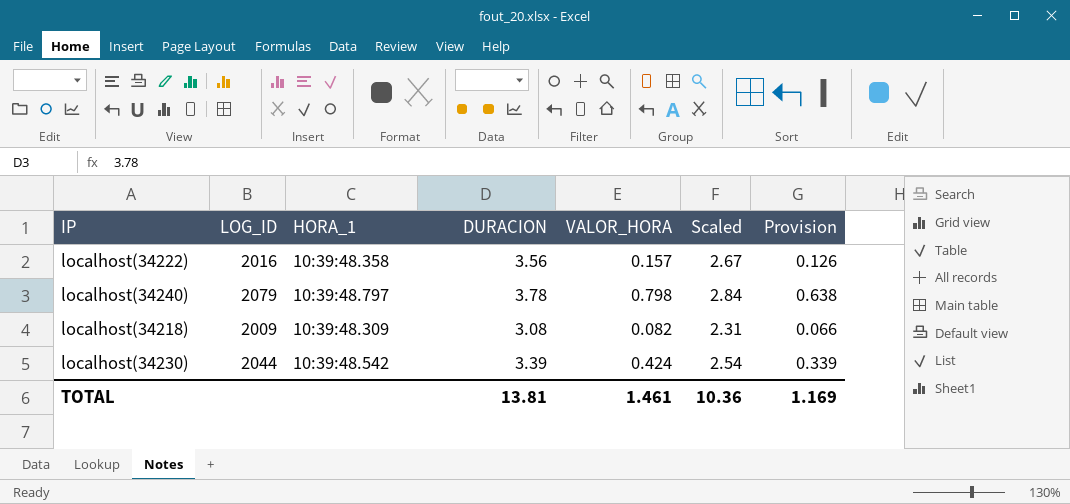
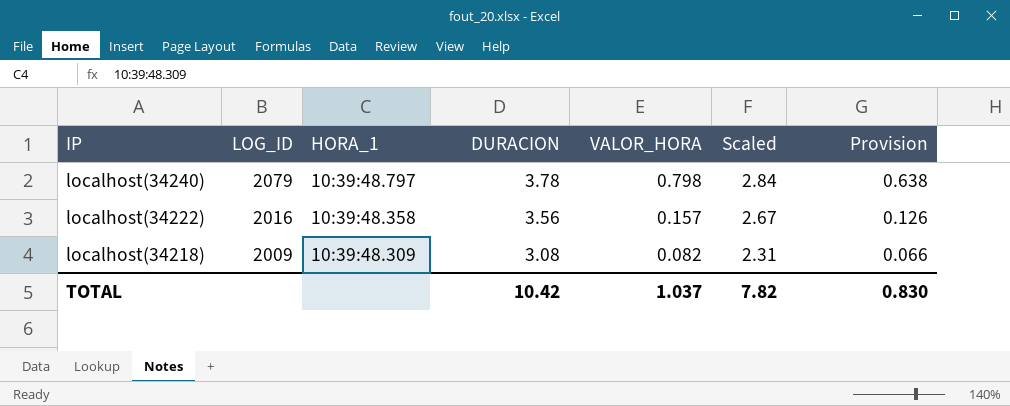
row order: none -> IP descending
row localhost(34230): 2044 | 10:39:48.542 | 3.39 | 0.424 | 2.54 | 0.339 -> none
TOTAL | DURACION: 13.81 -> 10.42
TOTAL | VALOR_HORA: 1.461 -> 1.037
TOTAL | Scaled: 10.36 -> 7.82
TOTAL | Provision: 1.169 -> 0.830

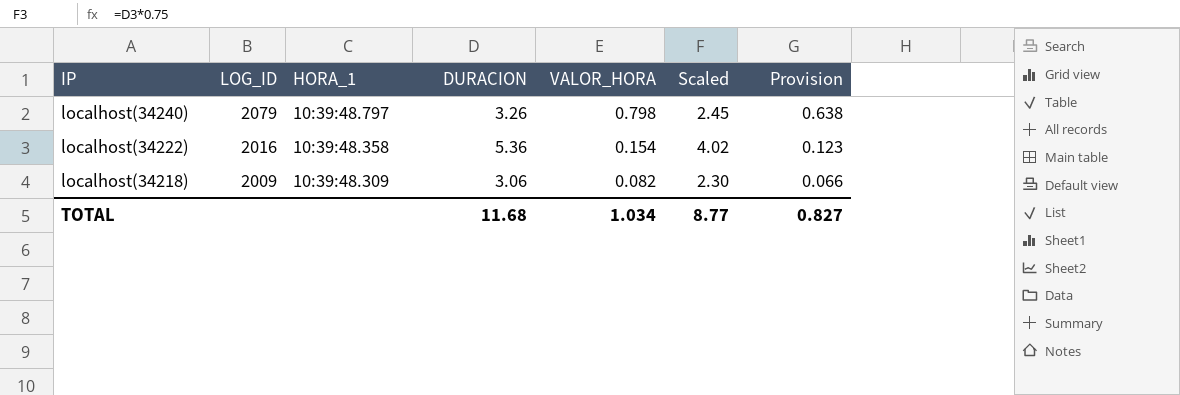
localhost(34240) | DURACION: 3.78 -> 3.26
localhost(34240) | Scaled: 2.84 -> 2.45
localhost(34222) | DURACION: 3.56 -> 5.36
localhost(34222) | VALOR_HORA: 0.157 -> 0.154
localhost(34222) | Scaled: 2.67 -> 4.02
localhost(34222) | Provision: 0.126 -> 0.123
localhost(34218) | DURACION: 3.08 -> 3.06
localhost(34218) | Scaled: 2.31 -> 2.30
TOTAL | DURACION: 10.42 -> 11.68
TOTAL | VALOR_HORA: 1.037 -> 1.034
TOTAL | Scaled: 7.82 -> 8.77
TOTAL | Provision: 0.830 -> 0.827

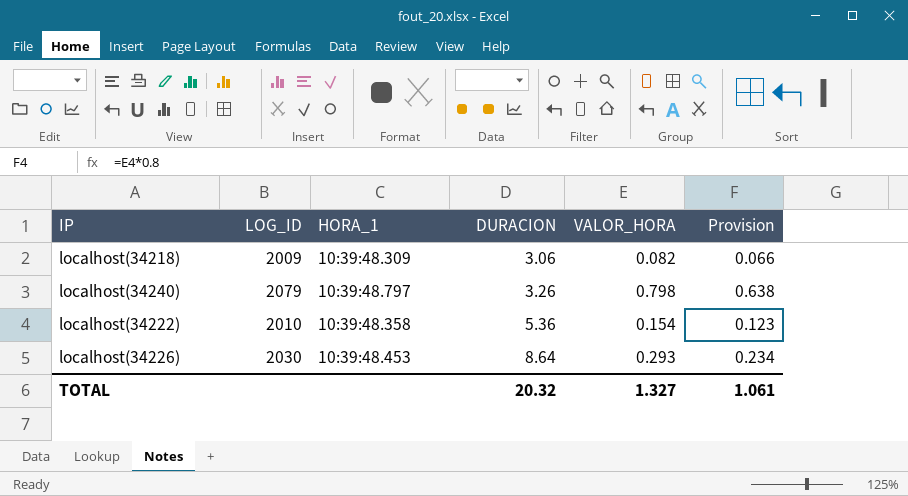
row order: IP descending -> DURACION ascending
column Scaled | formula: [DURACION] * 0.75 -> none
localhost(34222) | LOG_ID: 2016 -> 2010
row localhost(34226): none -> 2030 | 10:39:48.453 | 8.64 | 0.293 | 0.234
TOTAL | DURACION: 11.68 -> 20.32
TOTAL | VALOR_HORA: 1.034 -> 1.327
TOTAL | Provision: 0.827 -> 1.061

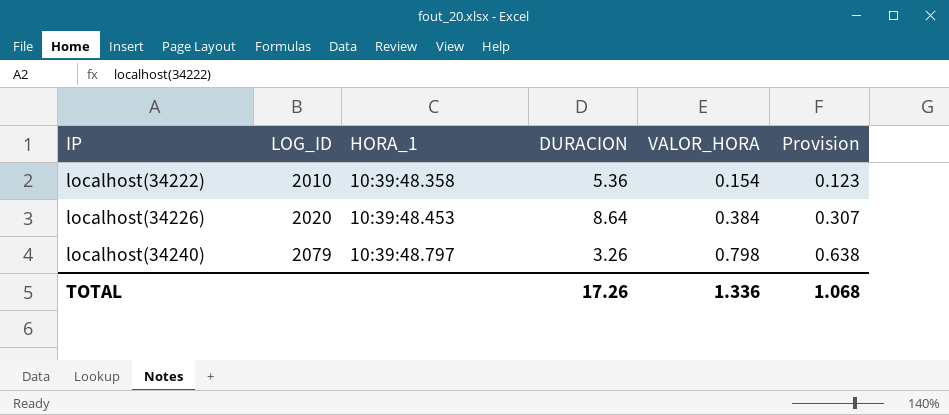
row order: DURACION ascending -> IP ascending
row localhost(34218): 2009 | 10:39:48.309 | 3.06 | 0.082 | 0.066 -> none
localhost(34226) | LOG_ID: 2030 -> 2020
localhost(34226) | VALOR_HORA: 0.293 -> 0.384
localhost(34226) | Provision: 0.234 -> 0.307
TOTAL | DURACION: 20.32 -> 17.26
TOTAL | VALOR_HORA: 1.327 -> 1.336
TOTAL | Provision: 1.061 -> 1.068

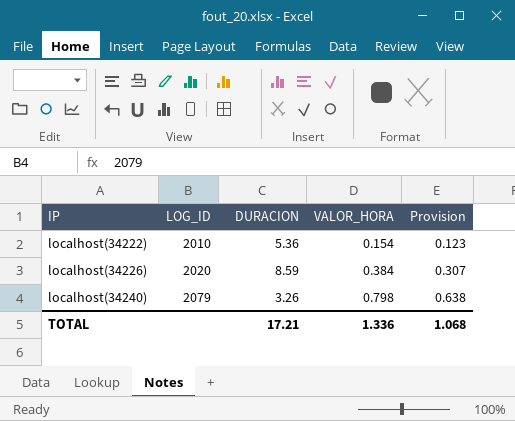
column HORA_1 | position: 3 -> none
localhost(34226) | DURACION: 8.64 -> 8.59
TOTAL | DURACION: 17.26 -> 17.21

